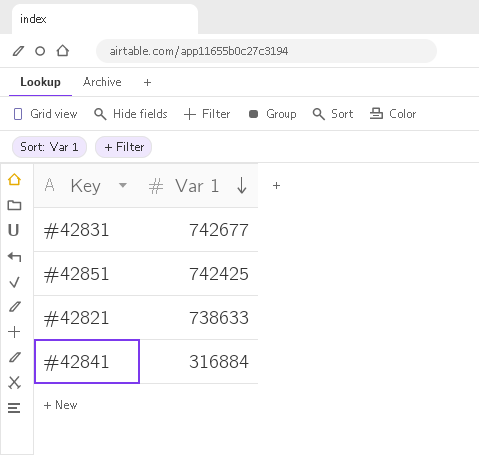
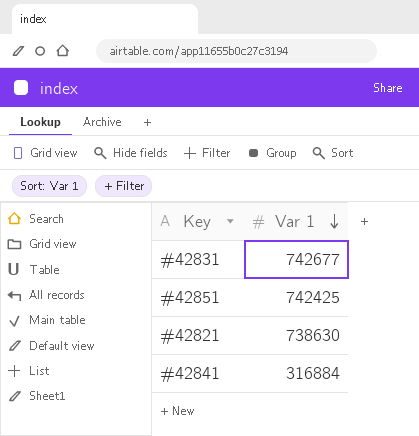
#42821 | Var 1: 738633 -> 738630

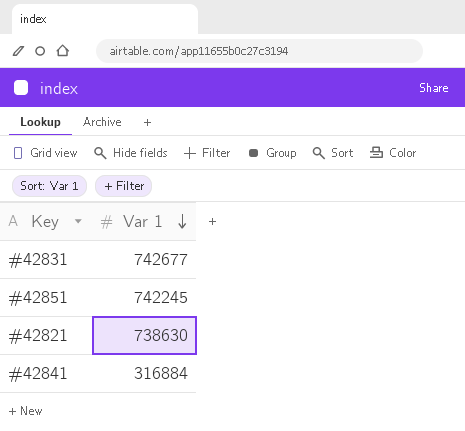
#42851 | Var 1: 742425 -> 742245

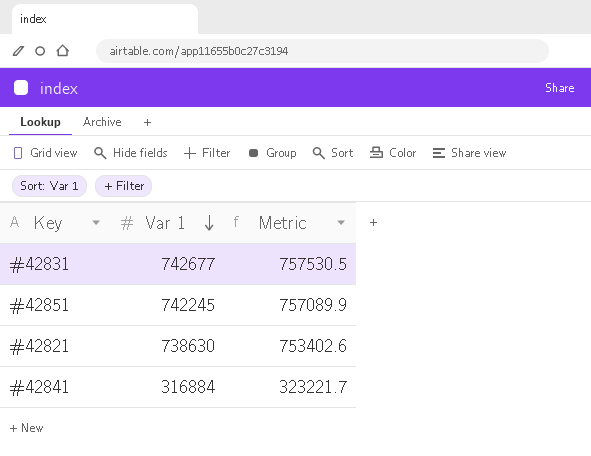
column Metric | formula: none -> [Var 1] * 1.02

